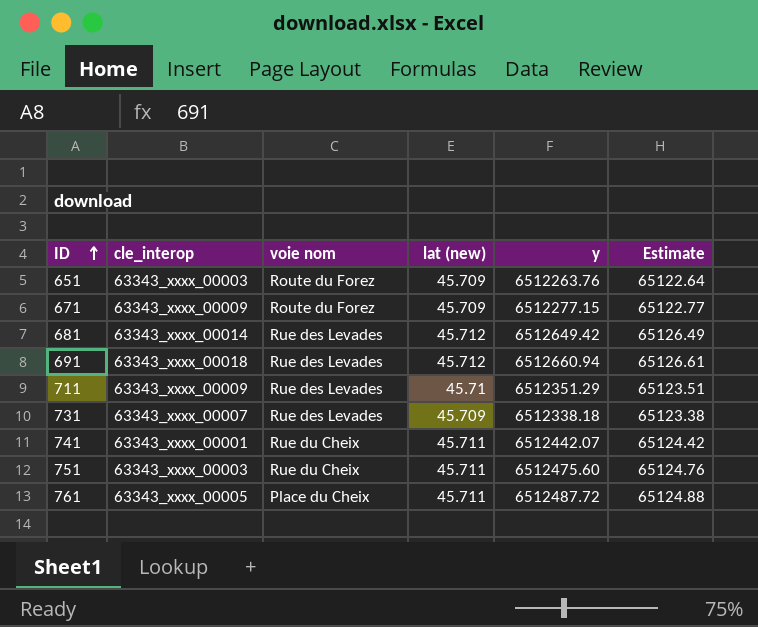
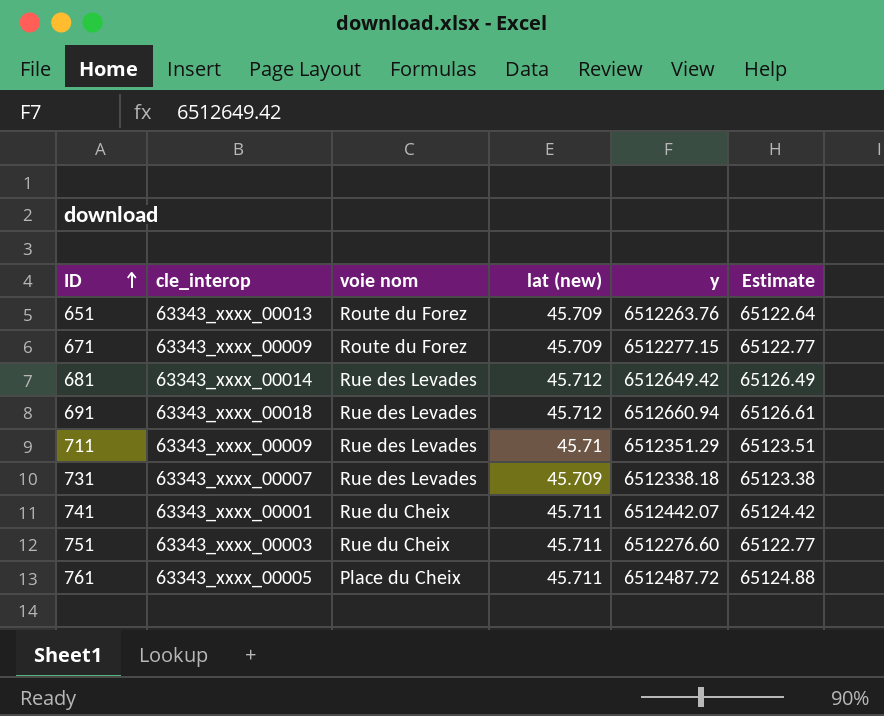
651 | cle_interop: 63343_xxxx_00003 -> 63343_xxxx_00013
751 | y: 6512475.60 -> 6512276.60
751 | Estimate: 65124.76 -> 65122.77

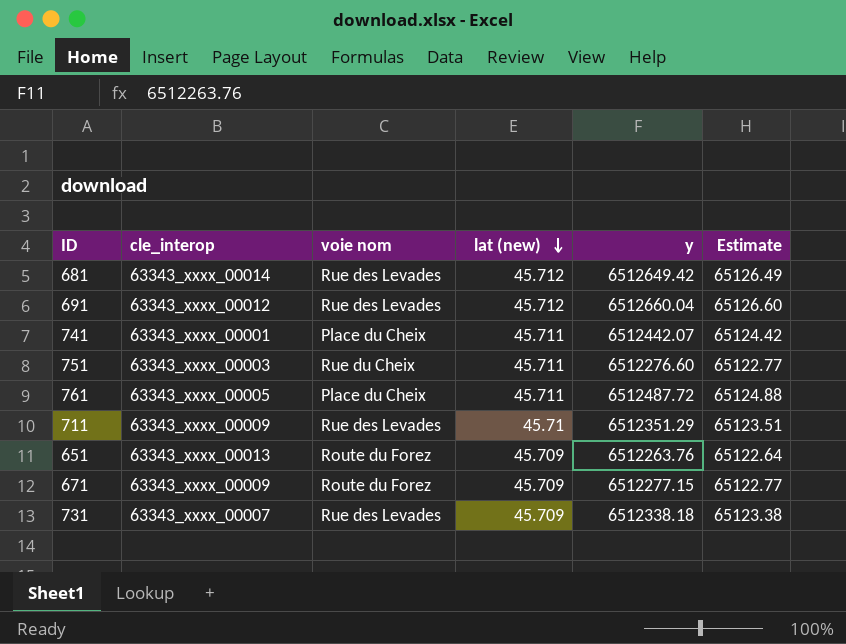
row order: ID ascending -> lat (new) descending
691 | cle_interop: 63343_xxxx_00018 -> 63343_xxxx_00012
691 | y: 6512660.94 -> 6512660.04
691 | Estimate: 65126.61 -> 65126.60
741 | voie nom: Rue du Cheix -> Place du Cheix

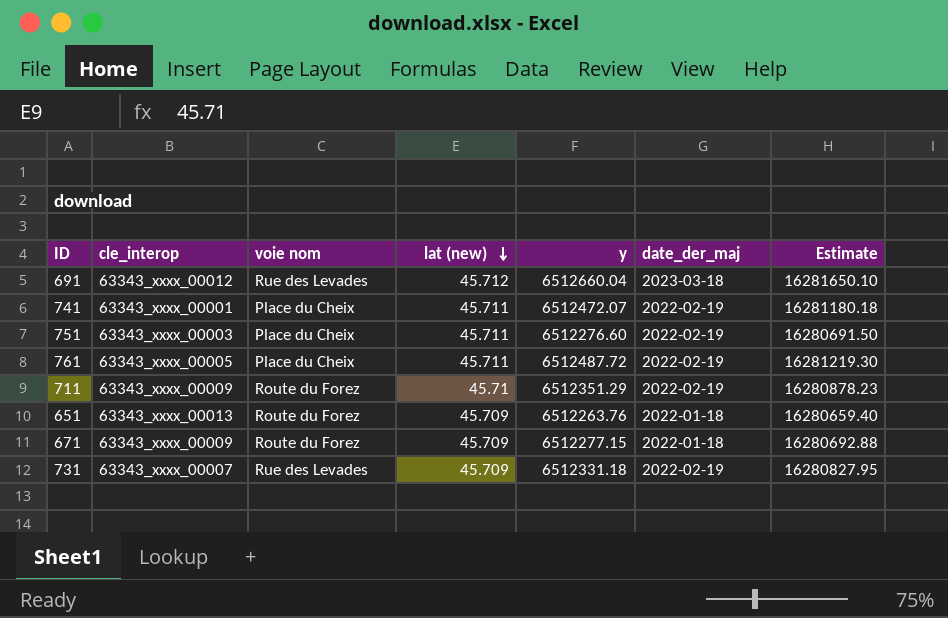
column date_der_maj | position: none -> 6
column Estimate | formula: [y] * 0.01 -> [y] * 2.5
row 681: 63343_xxxx_00014 | Rue des Levades | 45.712 | 6512649.42 | 65126.49 -> none
741 | y: 6512442.07 -> 6512472.07
751 | voie nom: Rue du Cheix -> Place du Cheix
711 | voie nom: Rue des Levades -> Route du Forez
731 | y: 6512338.18 -> 6512331.18

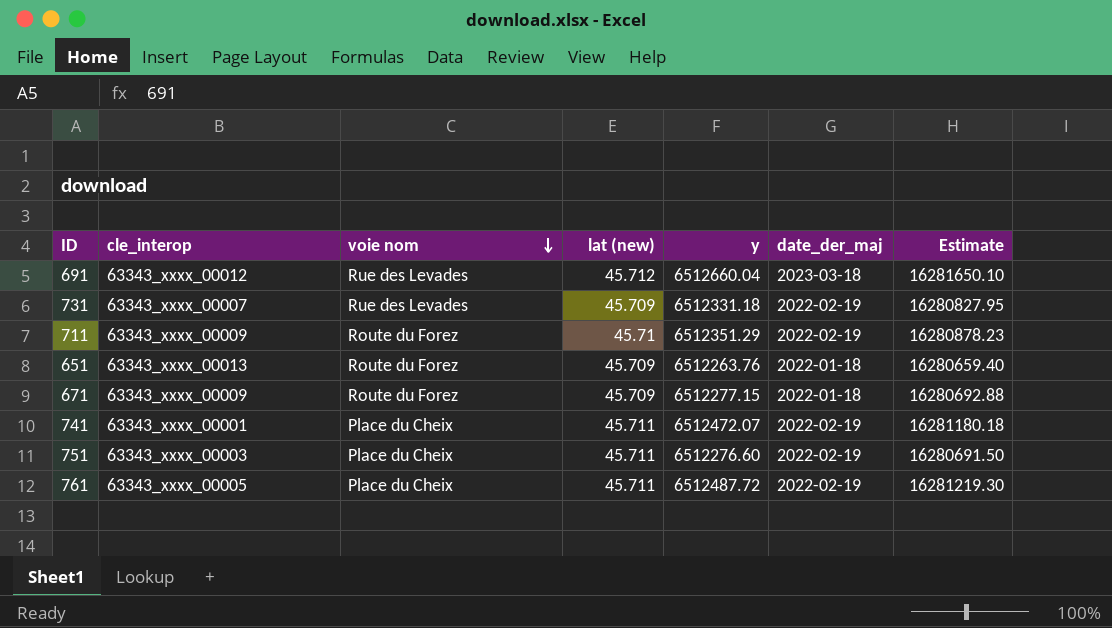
row order: lat (new) descending -> voie nom descending

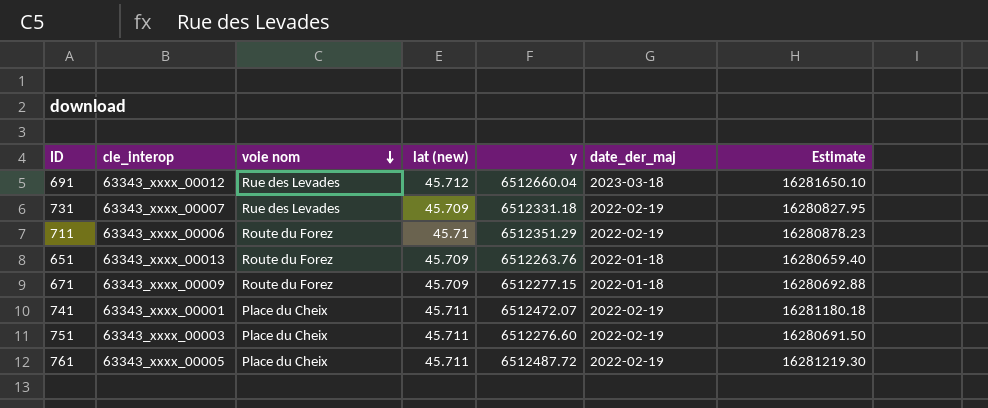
711 | cle_interop: 63343_xxxx_00009 -> 63343_xxxx_00006

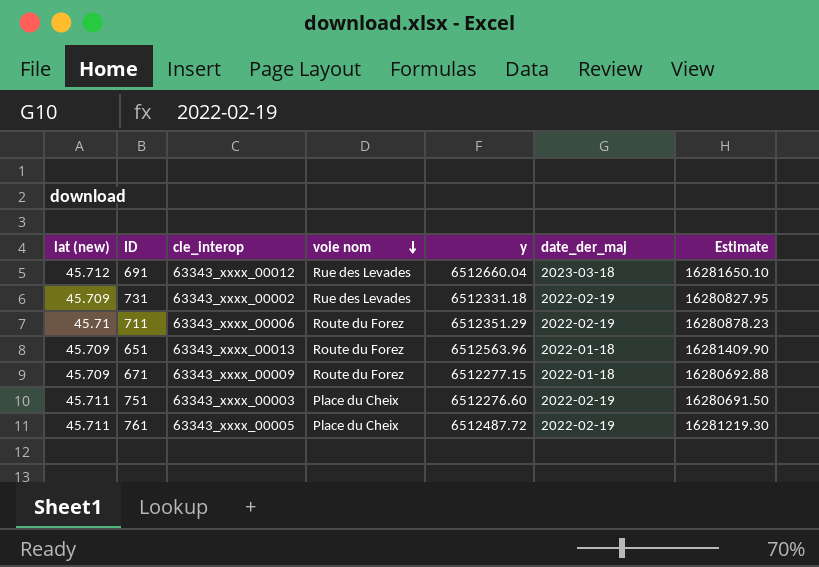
column lat (new) | position: 4 -> 1
row 741: 63343_xxxx_00001 | Place du Cheix | 45.711 | 6512472.07 | 2022-02-19 | 16281180.18 -> none
731 | cle_interop: 63343_xxxx_00007 -> 63343_xxxx_00002
651 | y: 6512263.76 -> 6512563.96
651 | Estimate: 16280659.40 -> 16281409.90

